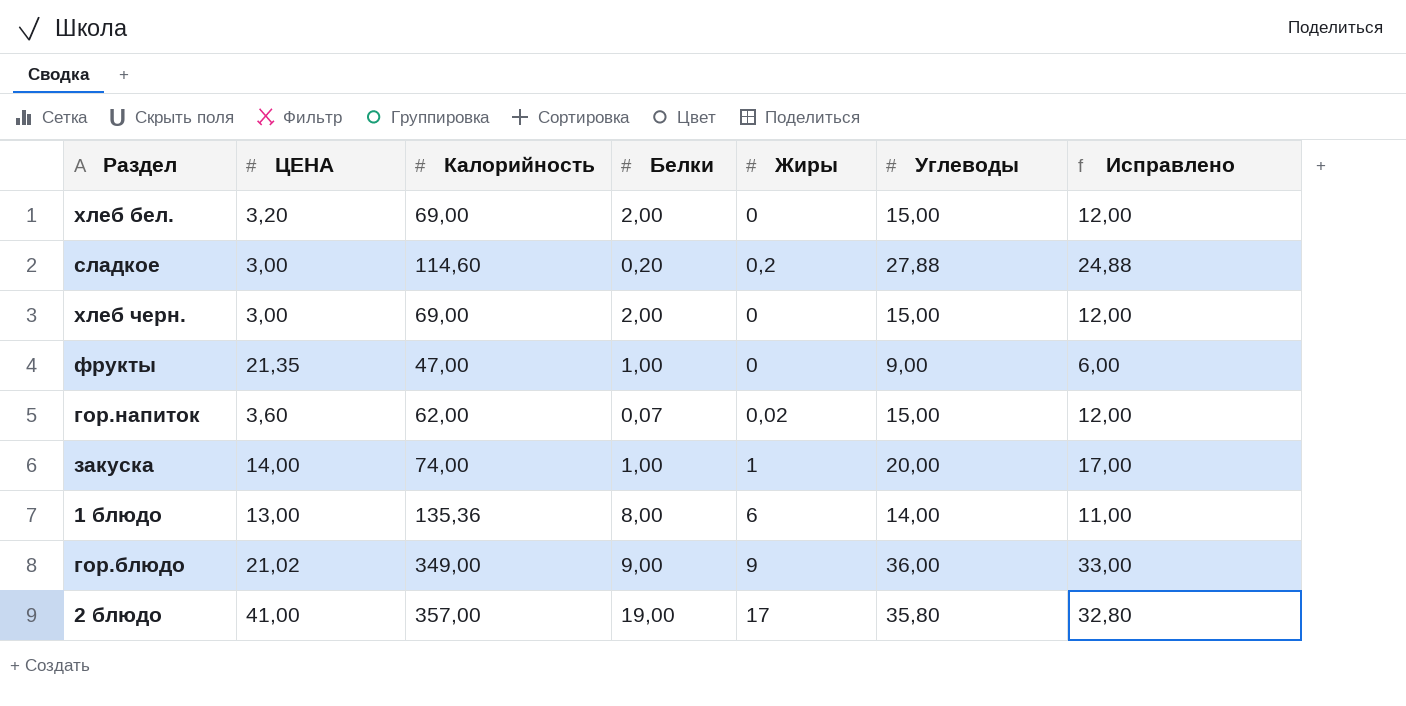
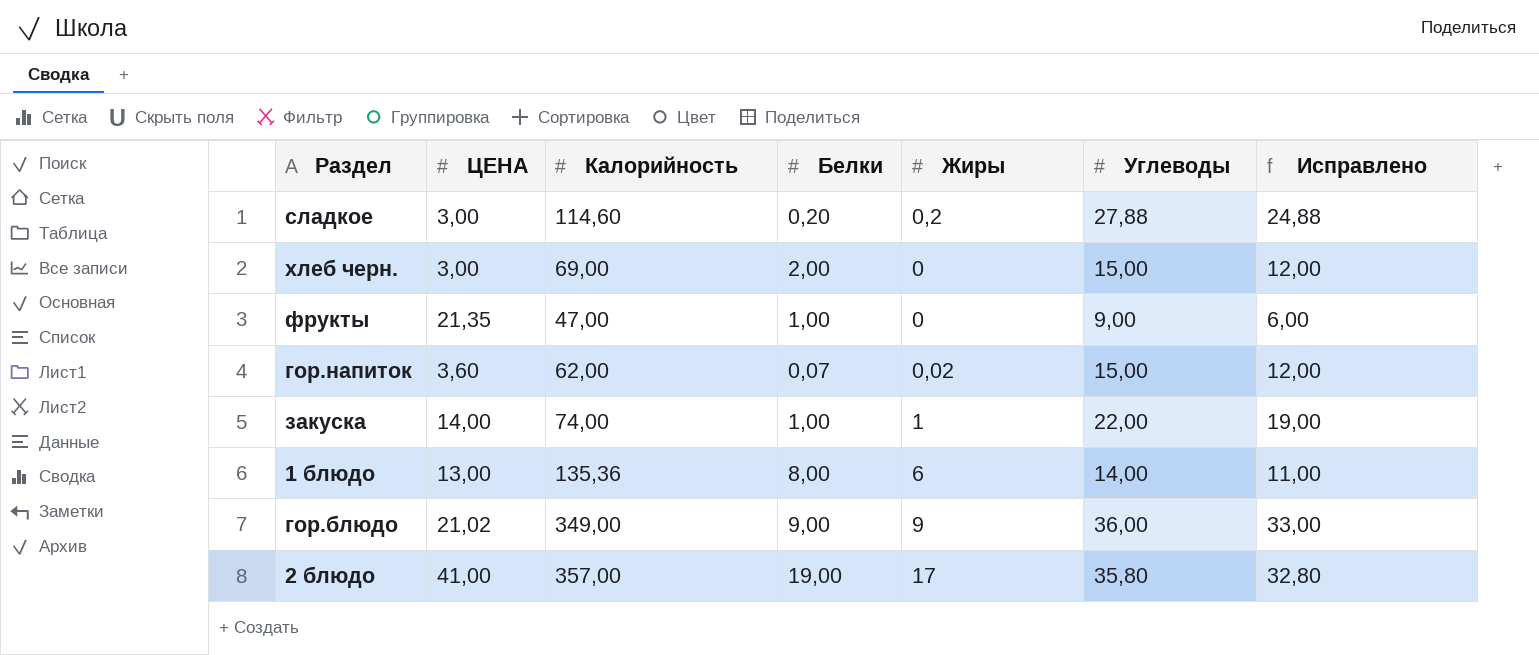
row хлеб бел.: 3,20 | 69,00 | 2,00 | 0 | 15,00 | 12,00 -> none
закуска | Углеводы: 20,00 -> 22,00
закуска | Исправлено: 17,00 -> 19,00

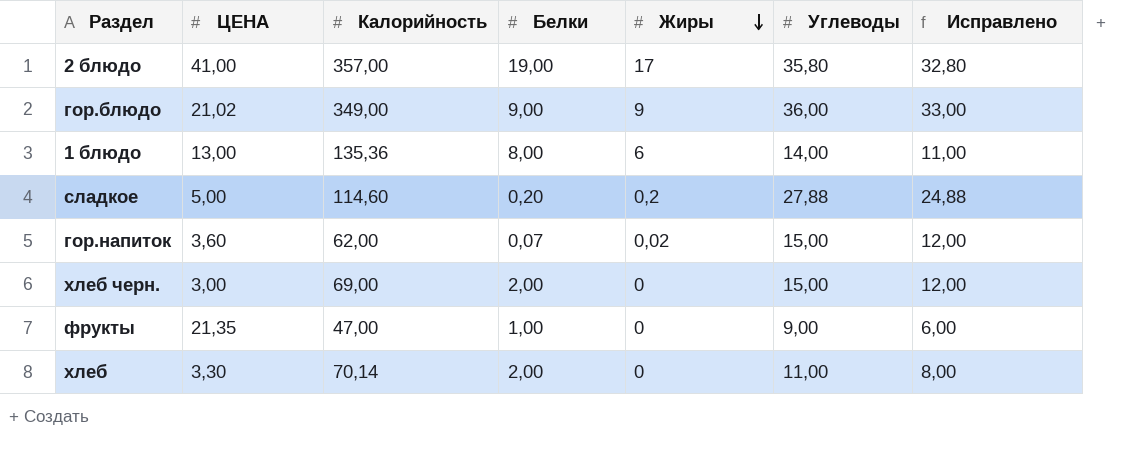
row order: none -> Жиры descending
row закуска: 14,00 | 74,00 | 1,00 | 1 | 22,00 | 19,00 -> none
сладкое | ЦЕНА: 3,00 -> 5,00
row хлеб: none -> 3,30 | 70,14 | 2,00 | 0 | 11,00 | 8,00

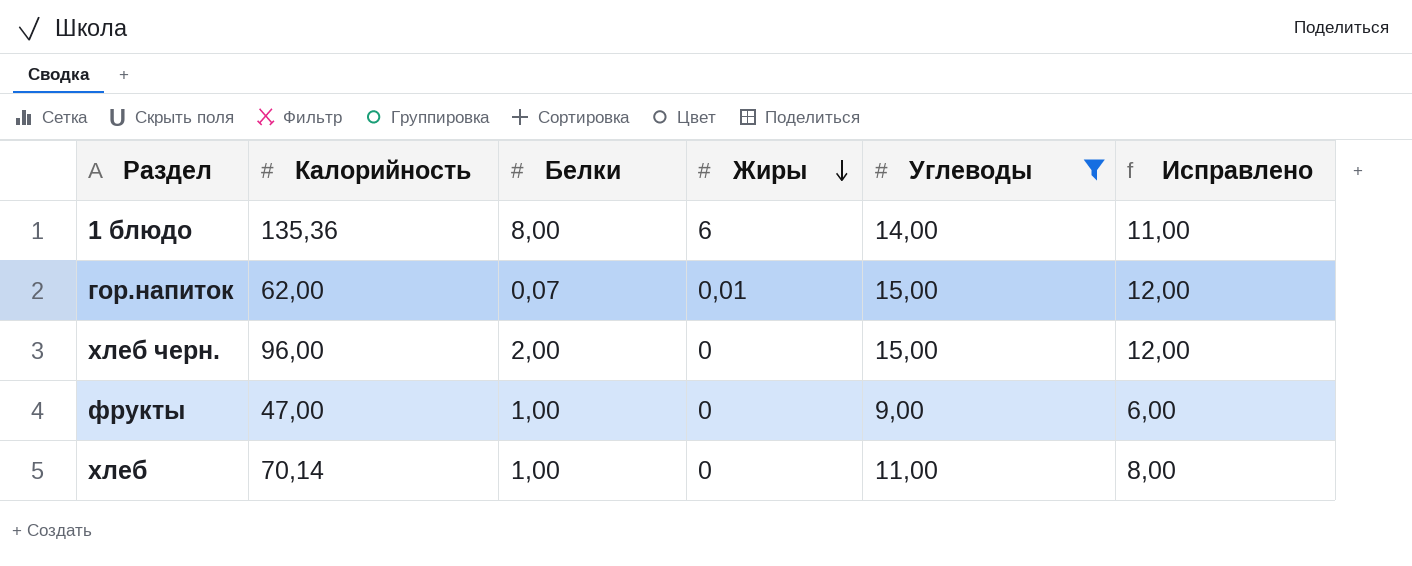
filter: none -> Углеводы <= 15,00
column ЦЕНА | position: 2 -> none
гор.напиток | Жиры: 0,02 -> 0,01
хлеб черн. | Калорийность: 69,00 -> 96,00
хлеб | Белки: 2,00 -> 1,00

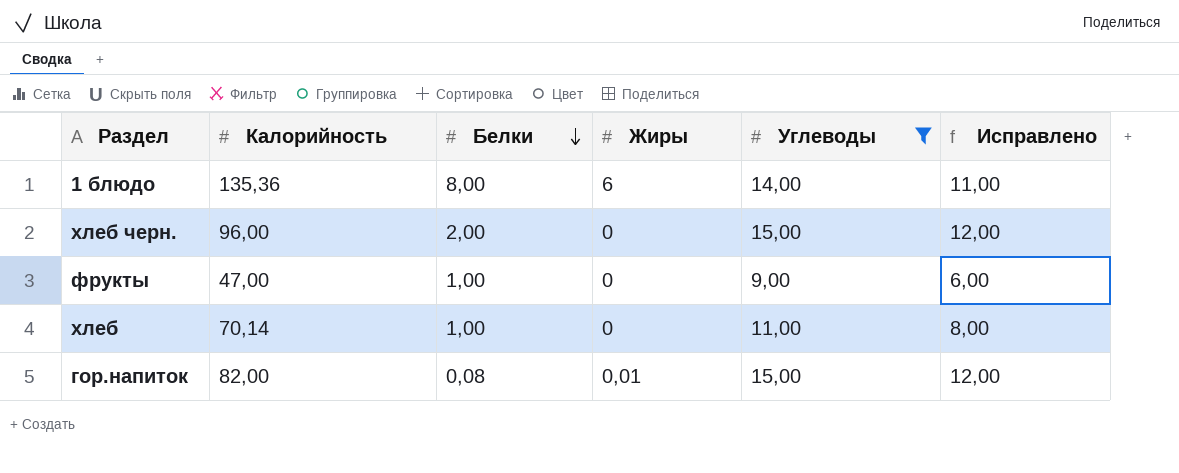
row order: Жиры descending -> Белки descending
гор.напиток | Калорийность: 62,00 -> 82,00
гор.напиток | Белки: 0,07 -> 0,08

